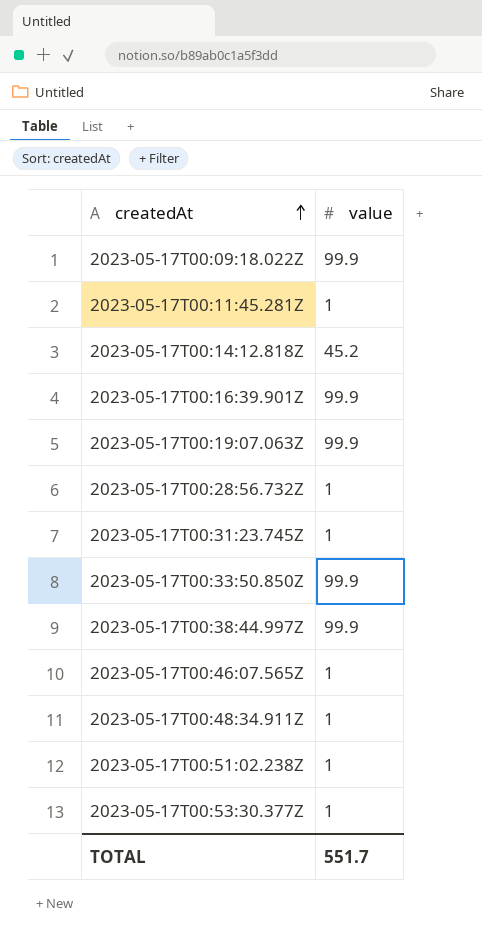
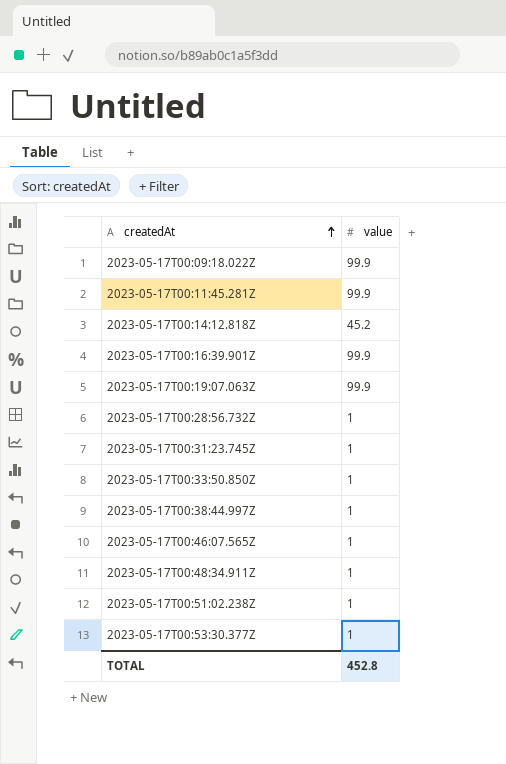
2023-05-17T00:11:45.281Z | value: 1 -> 99.9
2023-05-17T00:33:50.850Z | value: 99.9 -> 1
2023-05-17T00:38:44.997Z | value: 99.9 -> 1
TOTAL | value: 551.7 -> 452.8

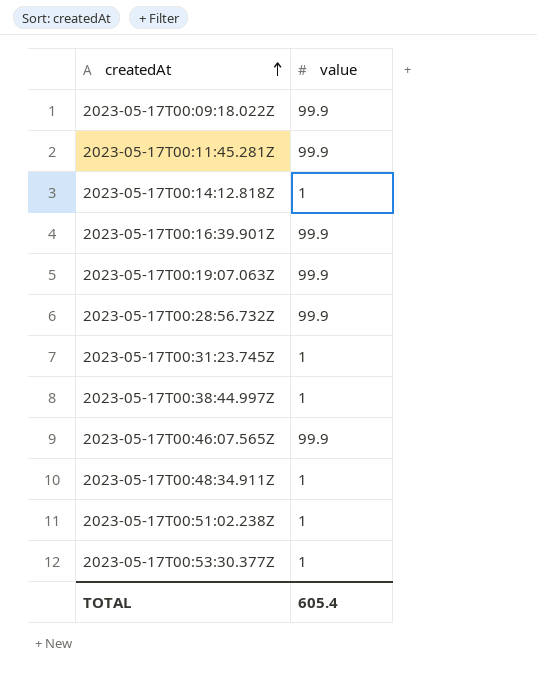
row 2023-05-17T00:33:50.850Z: 1 -> none
2023-05-17T00:14:12.818Z | value: 45.2 -> 1
2023-05-17T00:28:56.732Z | value: 1 -> 99.9
2023-05-17T00:46:07.565Z | value: 1 -> 99.9
TOTAL | value: 452.8 -> 605.4

